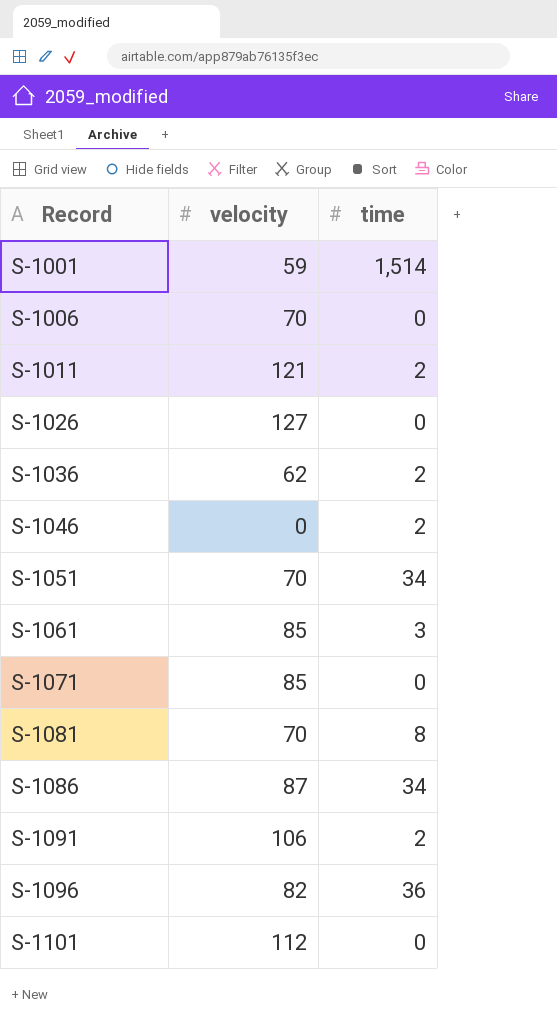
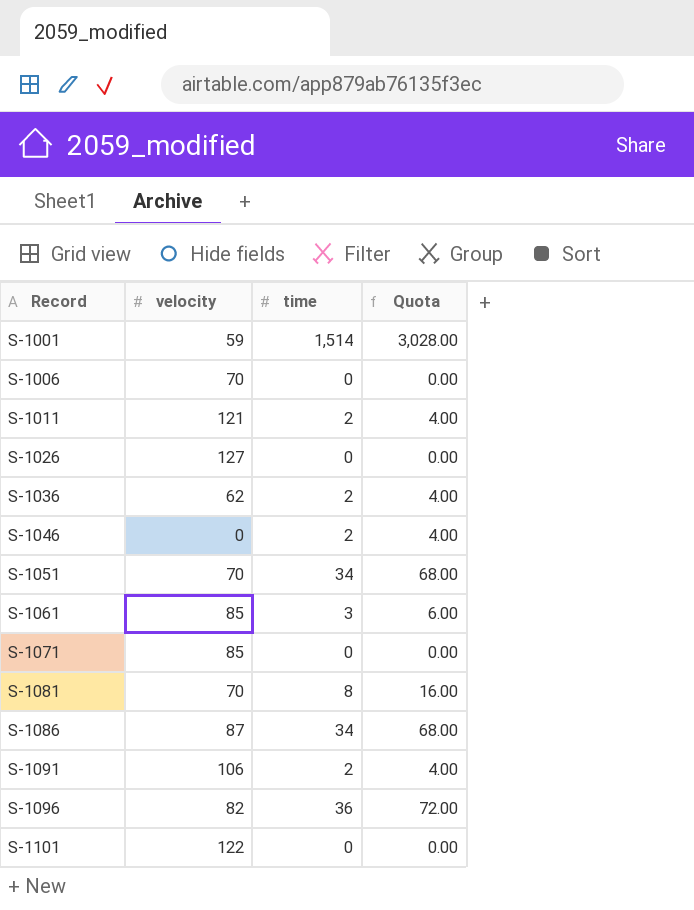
column Quota | formula: none -> [time] * 2
S-1101 | velocity: 112 -> 122

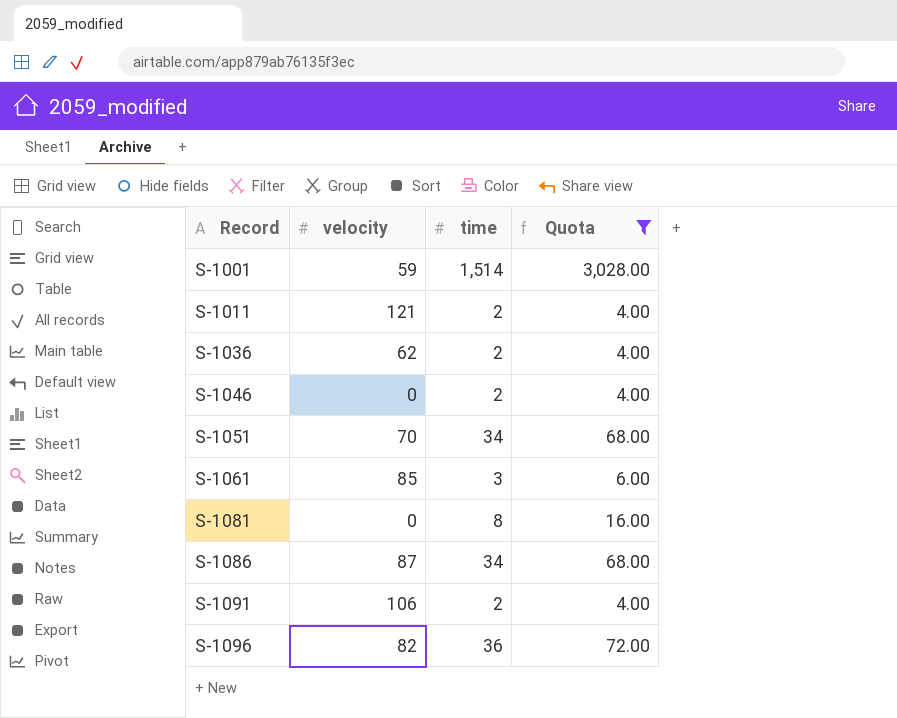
filter: none -> Quota != 0.00
S-1081 | velocity: 70 -> 0

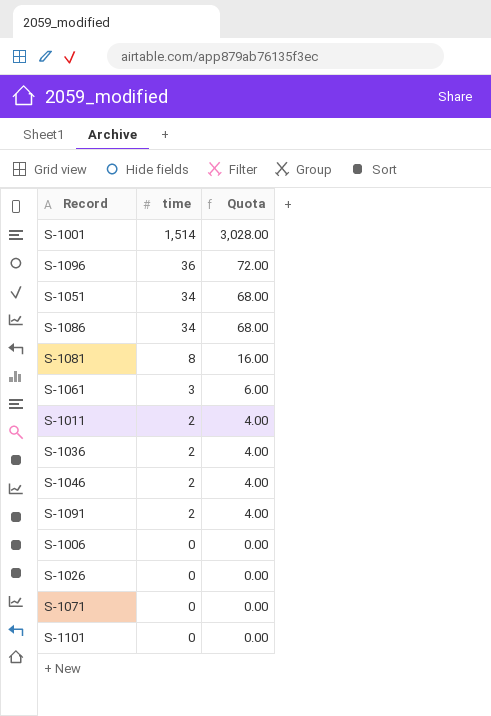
filter: Quota != 0.00 -> none
row order: Record ascending -> time descending
column velocity | position: 2 -> none

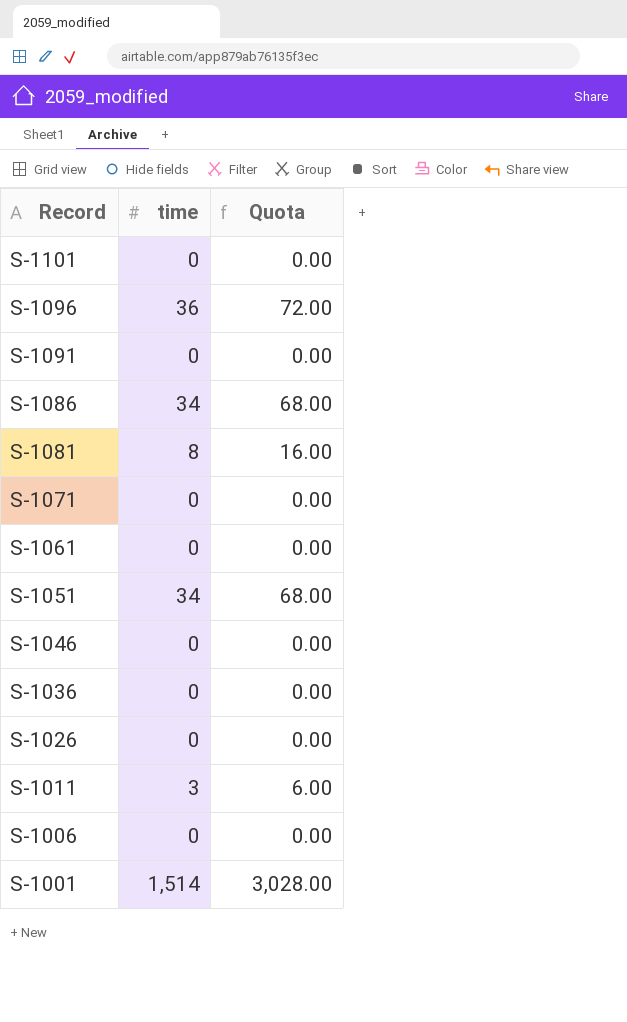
row order: time descending -> Record descending
S-1091 | time: 2 -> 0
S-1091 | Quota: 4.00 -> 0.00
S-1061 | time: 3 -> 0
S-1061 | Quota: 6.00 -> 0.00
S-1046 | time: 2 -> 0
S-1046 | Quota: 4.00 -> 0.00
S-1036 | time: 2 -> 0
S-1036 | Quota: 4.00 -> 0.00
S-1011 | time: 2 -> 3
S-1011 | Quota: 4.00 -> 6.00

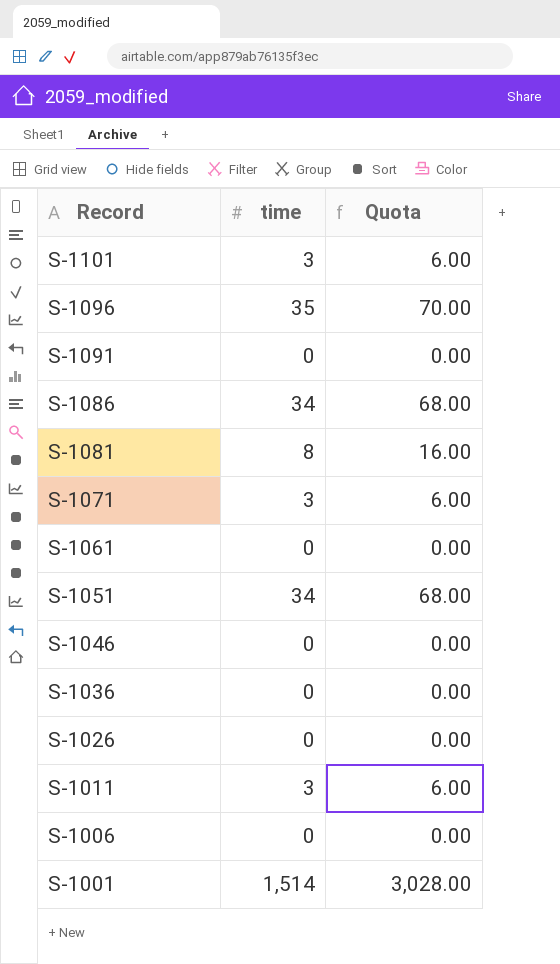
S-1101 | time: 0 -> 3
S-1101 | Quota: 0.00 -> 6.00
S-1096 | time: 36 -> 35
S-1096 | Quota: 72.00 -> 70.00
S-1071 | time: 0 -> 3
S-1071 | Quota: 0.00 -> 6.00

